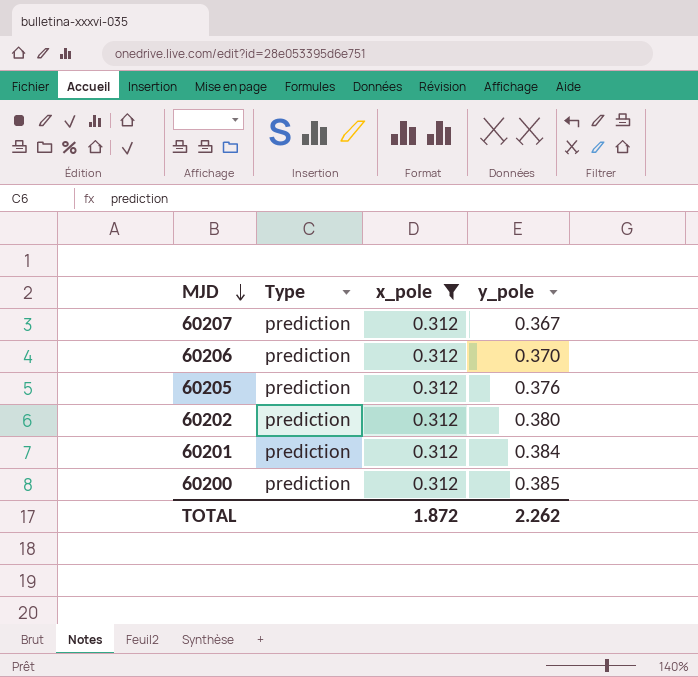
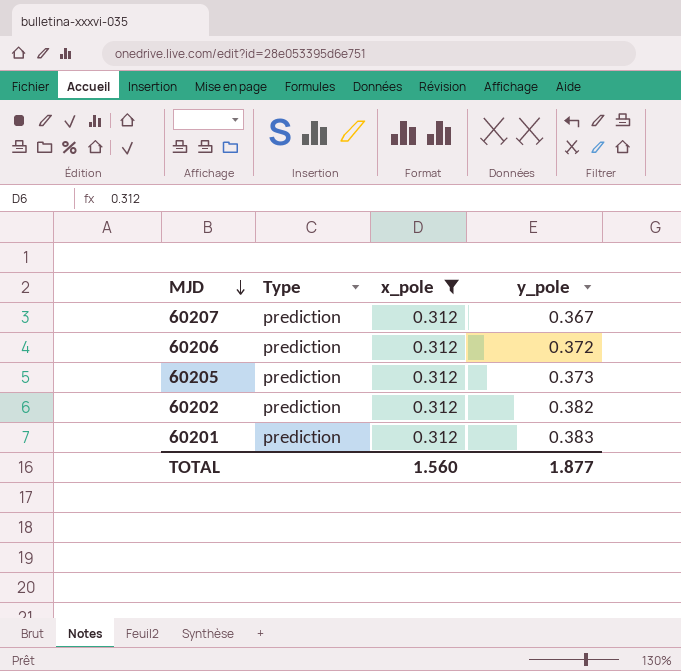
row 60200: prediction | 0.312 | 0.385 -> none
60206 | y_pole: 0.370 -> 0.372
60205 | y_pole: 0.376 -> 0.373
60202 | y_pole: 0.380 -> 0.382
60201 | y_pole: 0.384 -> 0.383
TOTAL | x_pole: 1.872 -> 1.560
TOTAL | y_pole: 2.262 -> 1.877

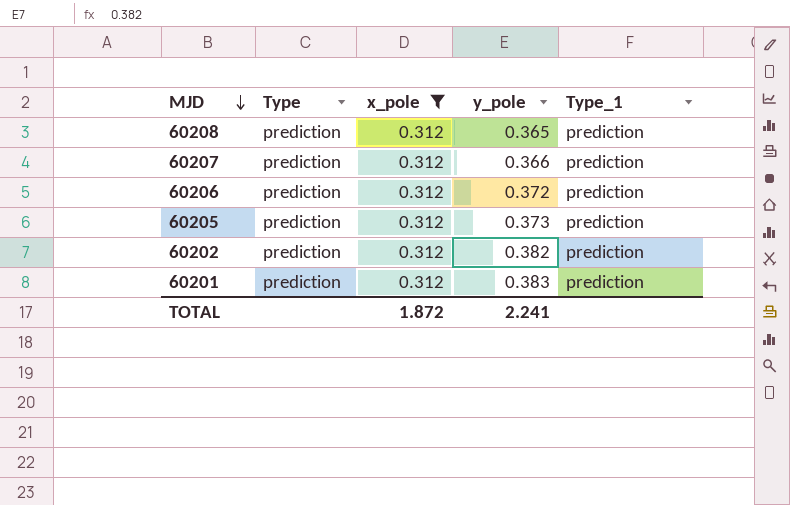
column Type_1 | position: none -> 5
row 60208: none -> prediction | 0.312 | 0.365 | prediction
60207 | y_pole: 0.367 -> 0.366
TOTAL | x_pole: 1.560 -> 1.872
TOTAL | y_pole: 1.877 -> 2.241

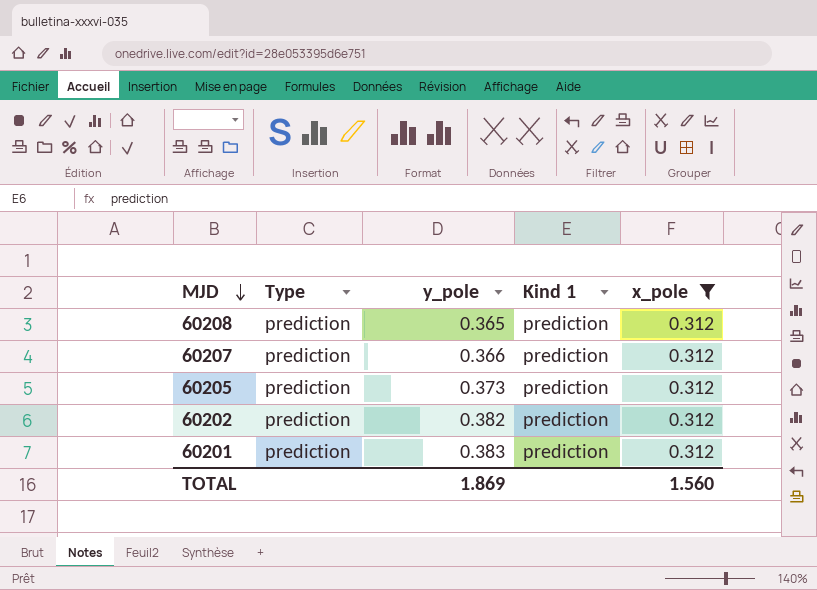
column name: Type_1 -> Kind 1
column x_pole | position: 3 -> 5
row 60206: prediction | 0.312 | 0.372 | prediction -> none
TOTAL | y_pole: 2.241 -> 1.869
TOTAL | x_pole: 1.872 -> 1.560

